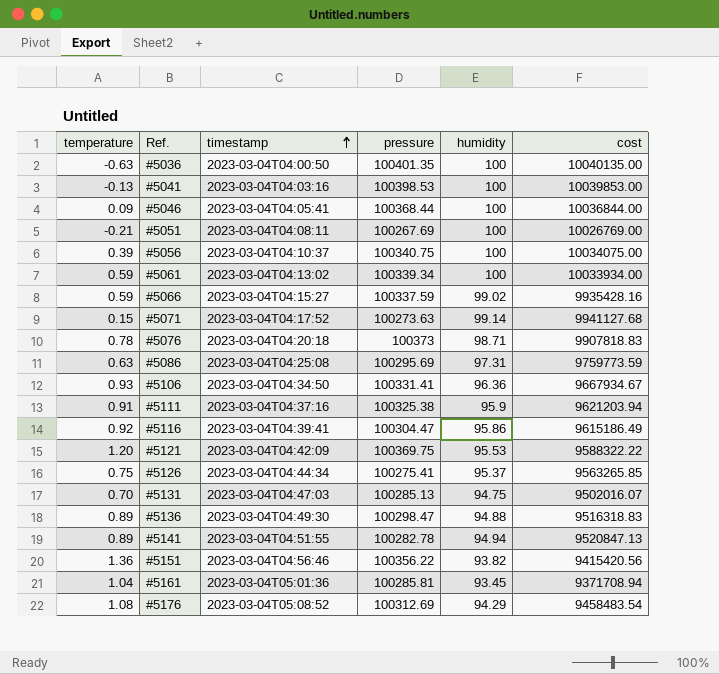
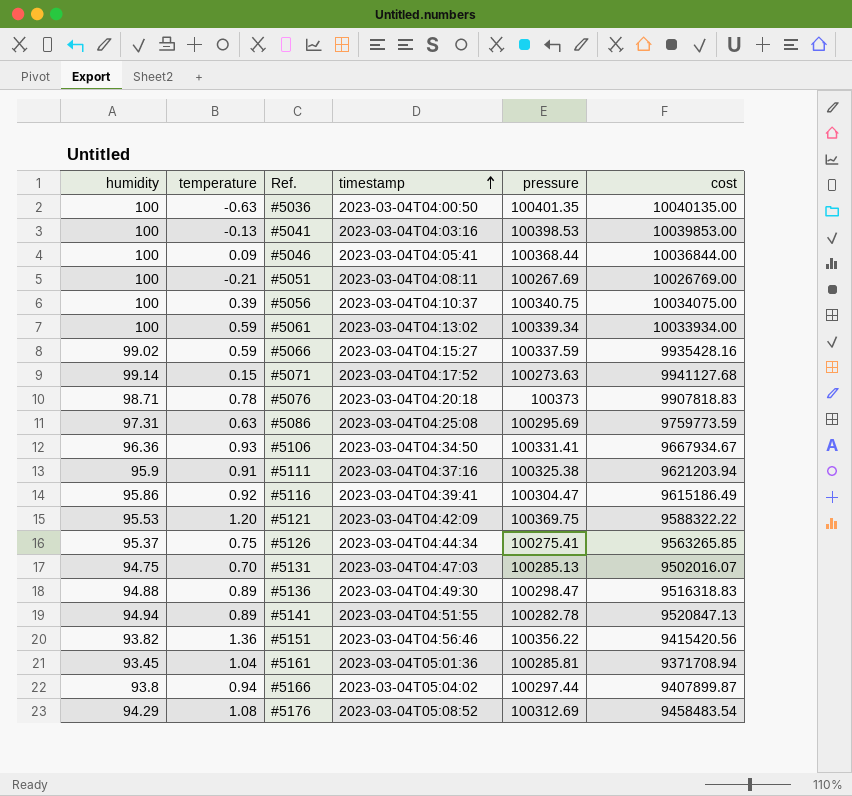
column humidity | position: 5 -> 1
row #5166: none -> 93.8 | 0.94 | 2023-03-04T05:04:02 | 100297.44 | 9407899.87

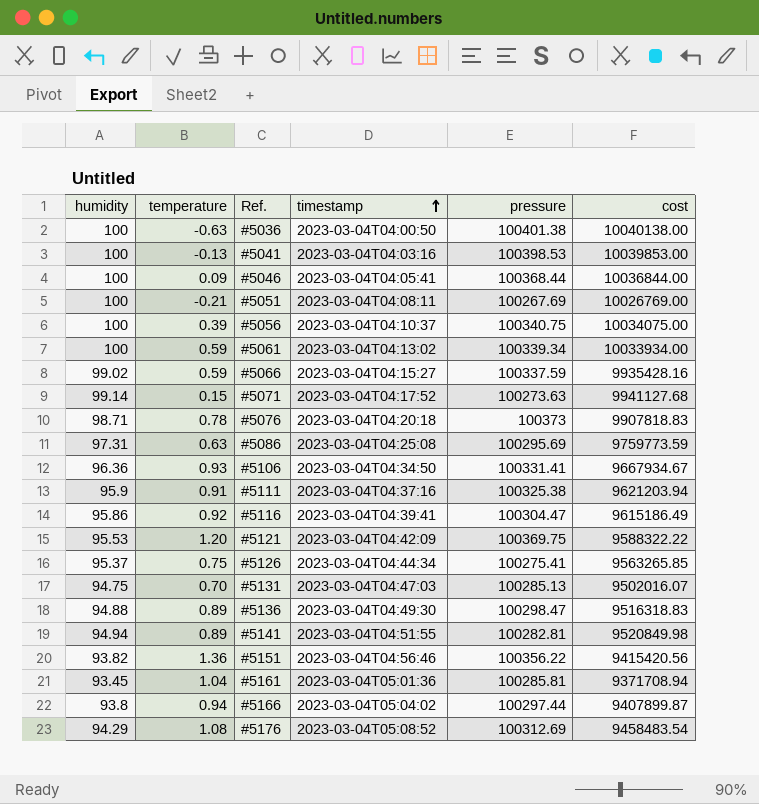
#5036 | pressure: 100401.35 -> 100401.38
#5036 | cost: 10040135.00 -> 10040138.00
#5141 | pressure: 100282.78 -> 100282.81
#5141 | cost: 9520847.13 -> 9520849.98

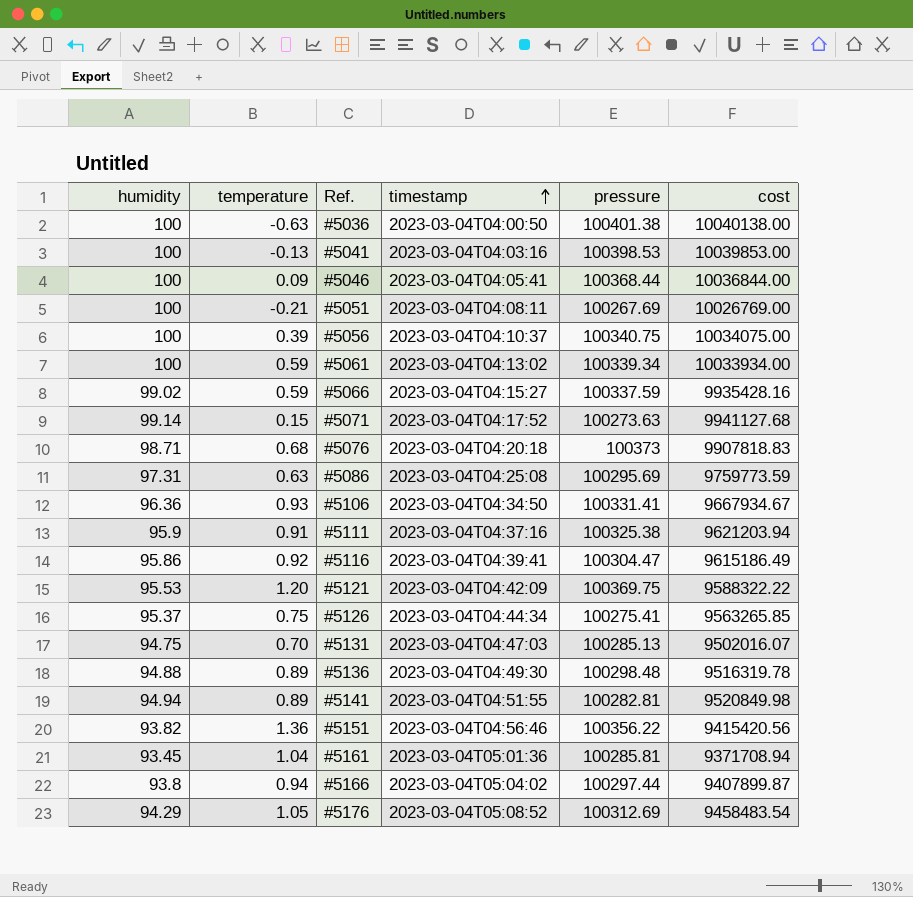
#5076 | temperature: 0.78 -> 0.68
#5136 | pressure: 100298.47 -> 100298.48
#5136 | cost: 9516318.83 -> 9516319.78
#5176 | temperature: 1.08 -> 1.05

